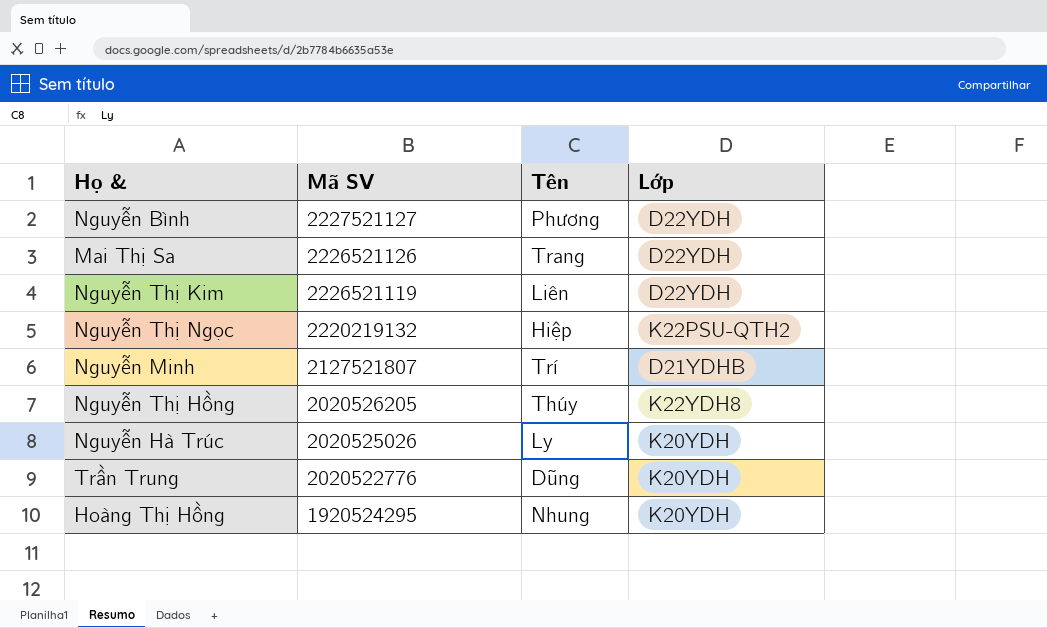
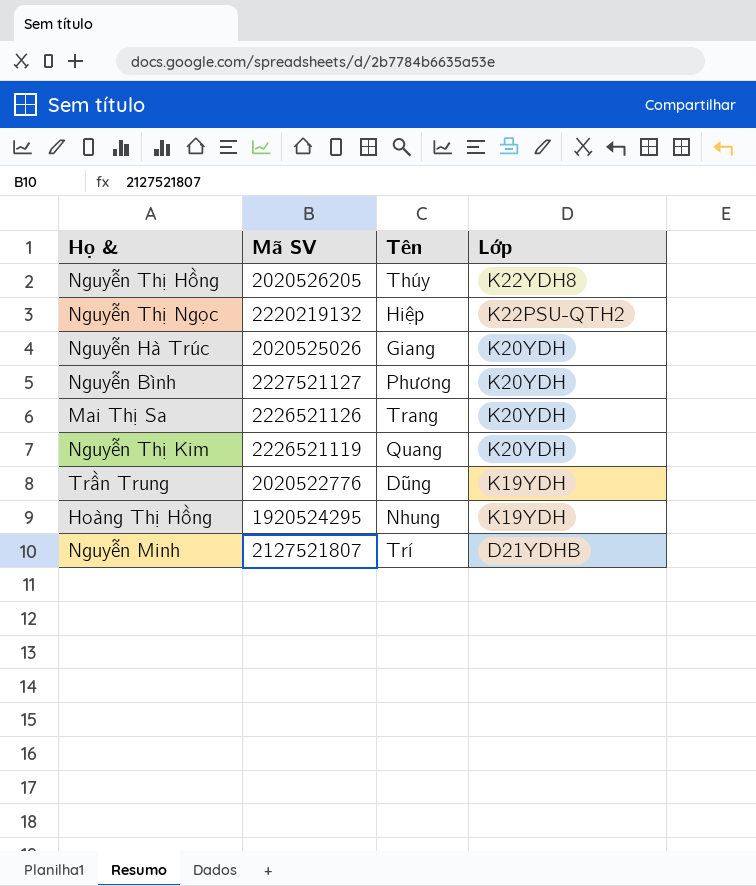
row order: Mã SV descending -> Lớp descending
Nguyễn Hà Trúc | Tên: Ly -> Giang
Nguyễn Bình | Lớp: D22YDH -> K20YDH
Mai Thị Sa | Lớp: D22YDH -> K20YDH
Nguyễn Thị Kim | Tên: Liên -> Quang
Nguyễn Thị Kim | Lớp: D22YDH -> K20YDH
Trần Trung | Lớp: K20YDH -> K19YDH
Hoàng Thị Hồng | Lớp: K20YDH -> K19YDH

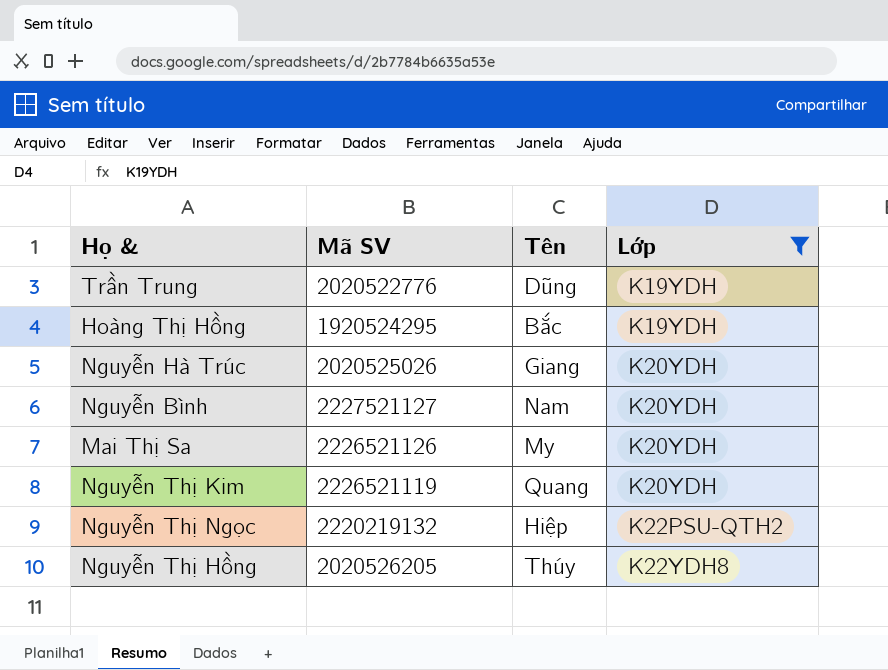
filter: none -> Lớp != D21YDHB
row order: Lớp descending -> Lớp ascending
Hoàng Thị Hồng | Tên: Nhung -> Bắc
Nguyễn Bình | Tên: Phương -> Nam
Mai Thị Sa | Tên: Trang -> My

